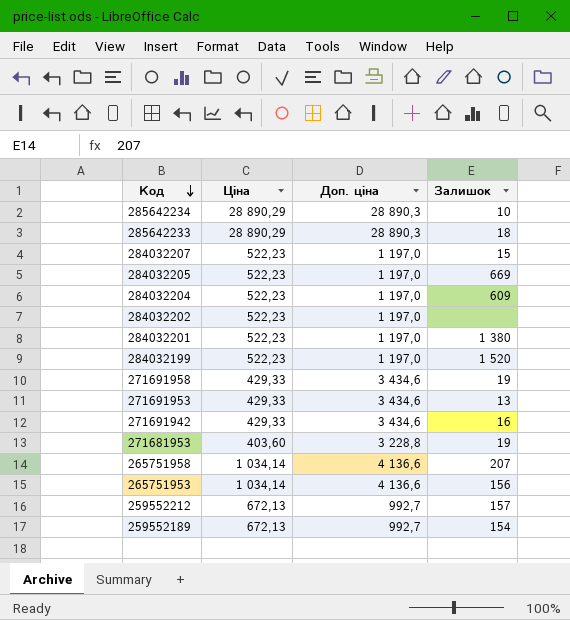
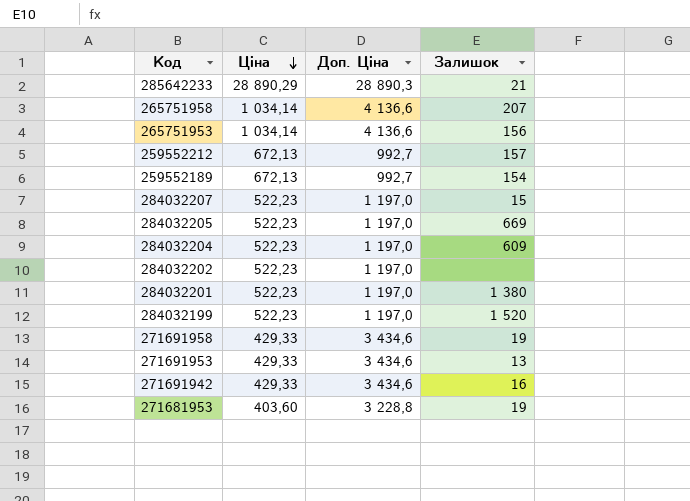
row order: Код descending -> Ціна descending
column name: Доп. ціна -> Доп. Ціна
row 285642234: 28 890,29 | 28 890,3 | 10 -> none
285642233 | Залишок: 18 -> 21

